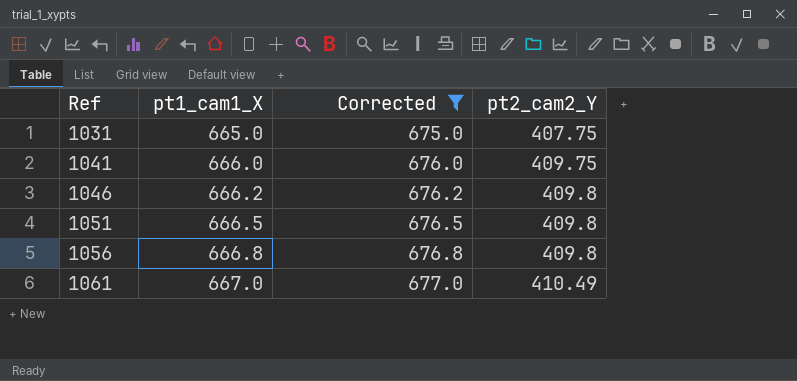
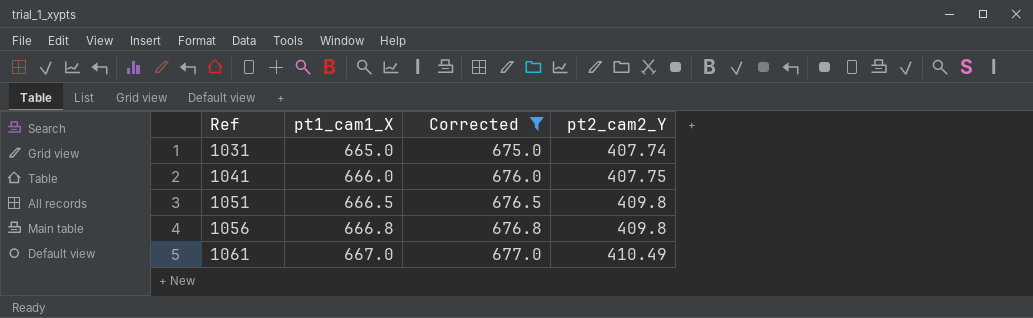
row 1046: 666.2 | 676.2 | 409.8 -> none
1031 | pt2_cam2_Y: 407.75 -> 407.74
1041 | pt2_cam2_Y: 409.75 -> 407.75

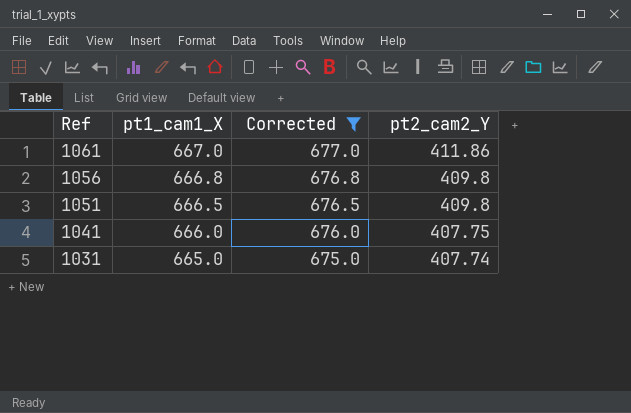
row order: Ref ascending -> Ref descending
1061 | pt2_cam2_Y: 410.49 -> 411.86

